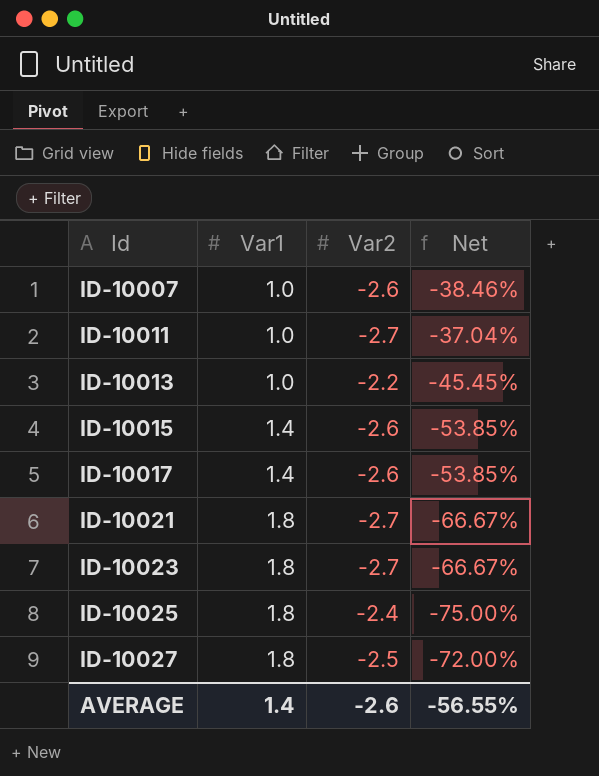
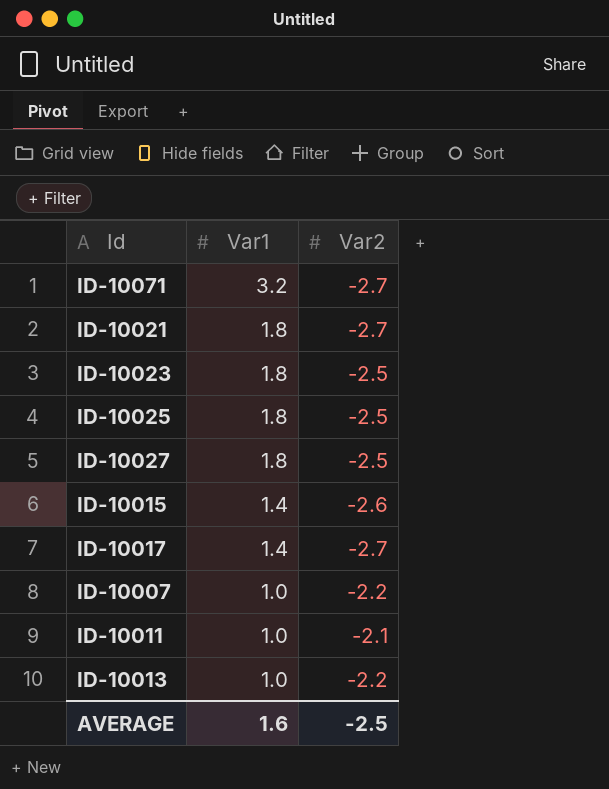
row order: Id ascending -> Var1 descending
column Net | formula: [Var1] / [Var2] -> none
row ID-10071: none -> 3.2 | -2.7
ID-10023 | Var2: -2.7 -> -2.5
ID-10025 | Var2: -2.4 -> -2.5
ID-10017 | Var2: -2.6 -> -2.7
ID-10007 | Var2: -2.6 -> -2.2
ID-10011 | Var2: -2.7 -> -2.1
AVERAGE | Var1: 1.4 -> 1.6
AVERAGE | Var2: -2.6 -> -2.5

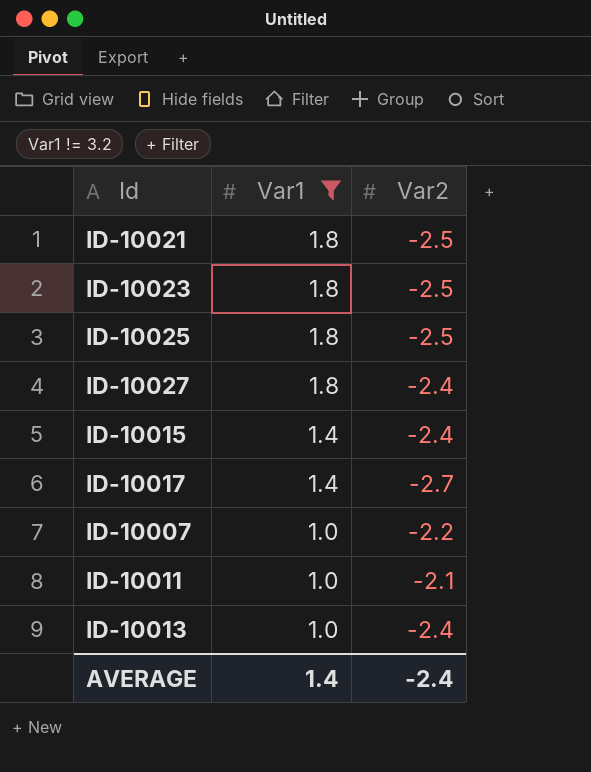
filter: none -> Var1 != 3.2
ID-10021 | Var2: -2.7 -> -2.5
ID-10027 | Var2: -2.5 -> -2.4
ID-10015 | Var2: -2.6 -> -2.4
ID-10013 | Var2: -2.2 -> -2.4
AVERAGE | Var1: 1.6 -> 1.4
AVERAGE | Var2: -2.5 -> -2.4

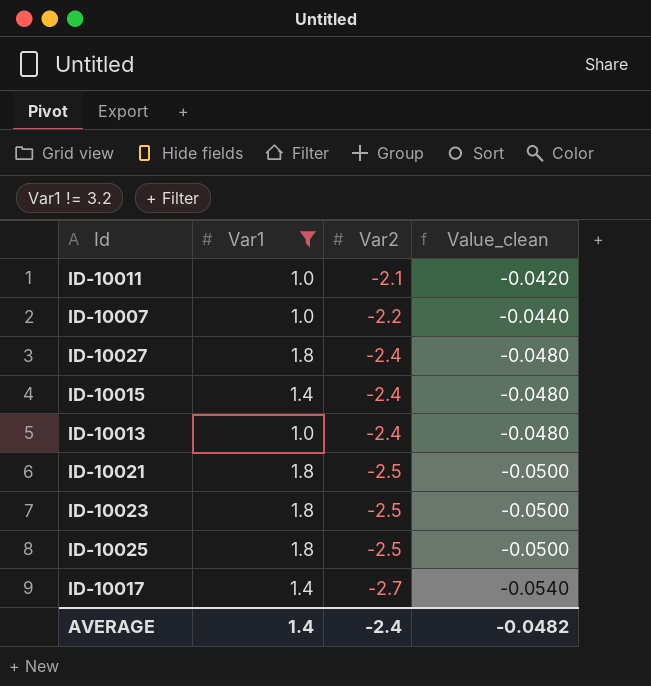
row order: Var1 descending -> Var2 descending
column Value_clean | formula: none -> [Var2] * 0.02

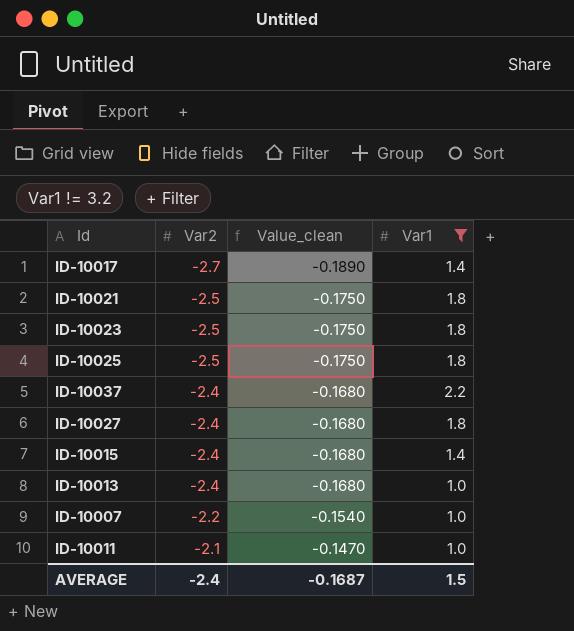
row order: Var2 descending -> Var2 ascending
column Value_clean | formula: [Var2] * 0.02 -> [Var2] * 0.07
column Var1 | position: 2 -> 4
row ID-10037: none -> -2.4 | -0.1680 | 2.2
AVERAGE | Value_clean: -0.0482 -> -0.1687
AVERAGE | Var1: 1.4 -> 1.5

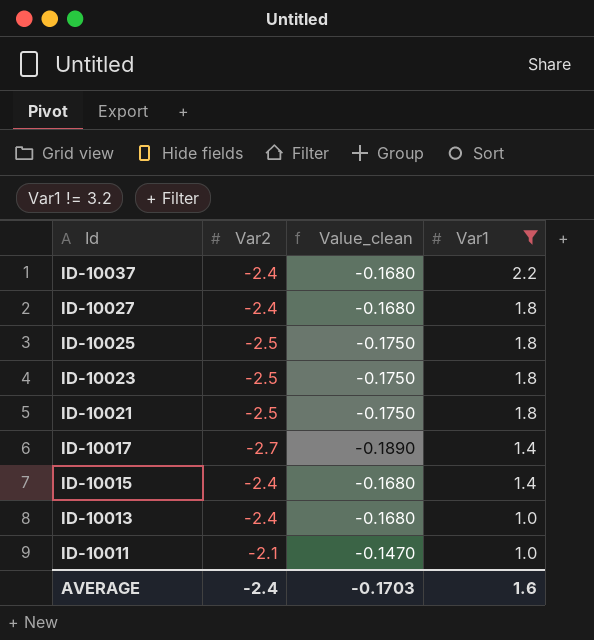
row order: Var2 ascending -> Id descending
row ID-10007: -2.2 | -0.1540 | 1.0 -> none
AVERAGE | Value_clean: -0.1687 -> -0.1703
AVERAGE | Var1: 1.5 -> 1.6

